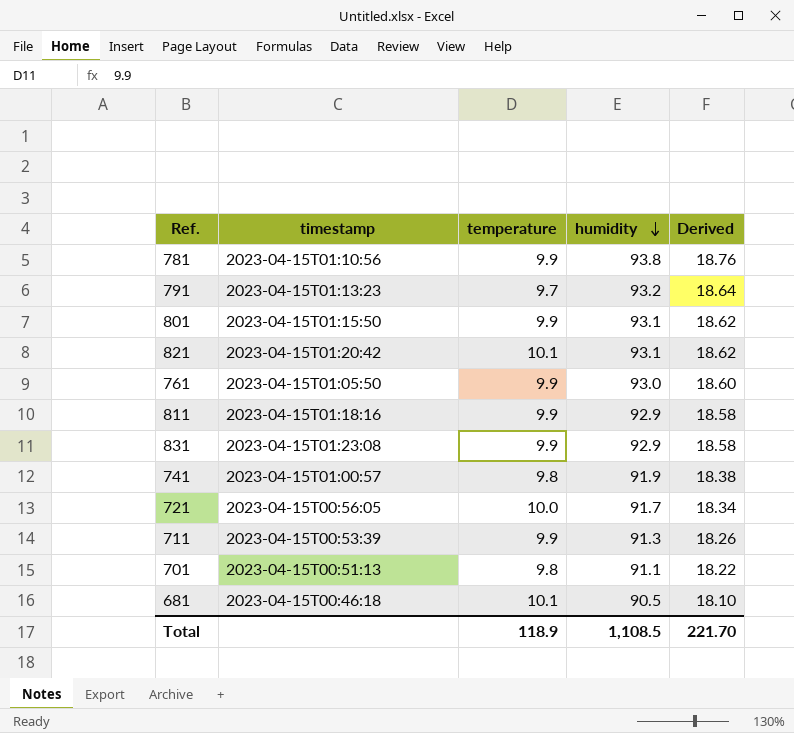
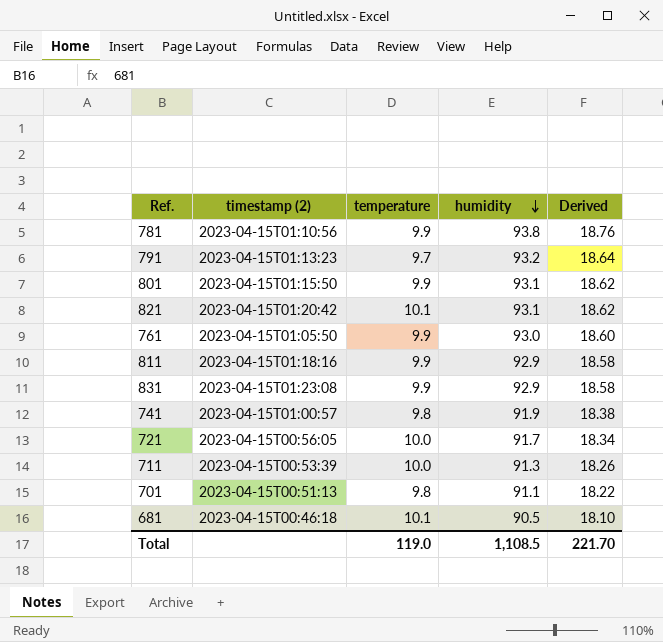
column name: timestamp -> timestamp (2)
711 | temperature: 9.9 -> 10.0
Total | temperature: 118.9 -> 119.0

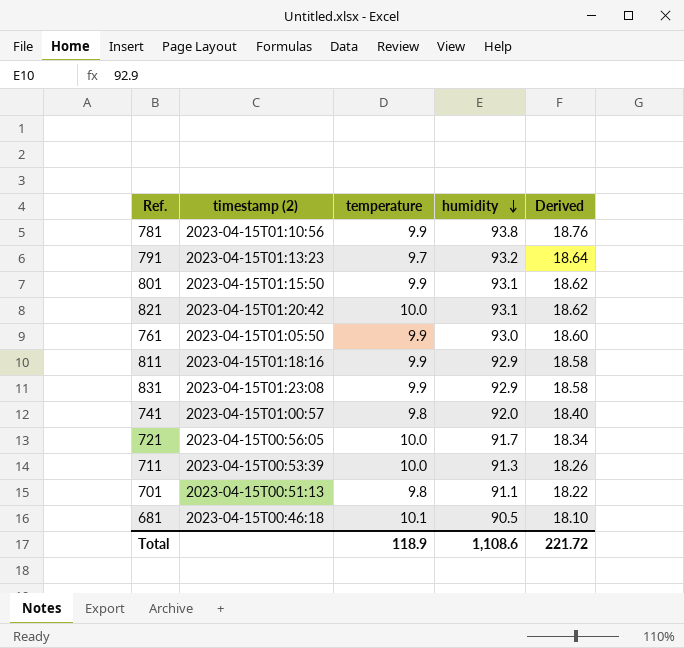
821 | temperature: 10.1 -> 10.0
741 | humidity: 91.9 -> 92.0
741 | Derived: 18.38 -> 18.40
Total | temperature: 119.0 -> 118.9
Total | humidity: 1,108.5 -> 1,108.6
Total | Derived: 221.70 -> 221.72

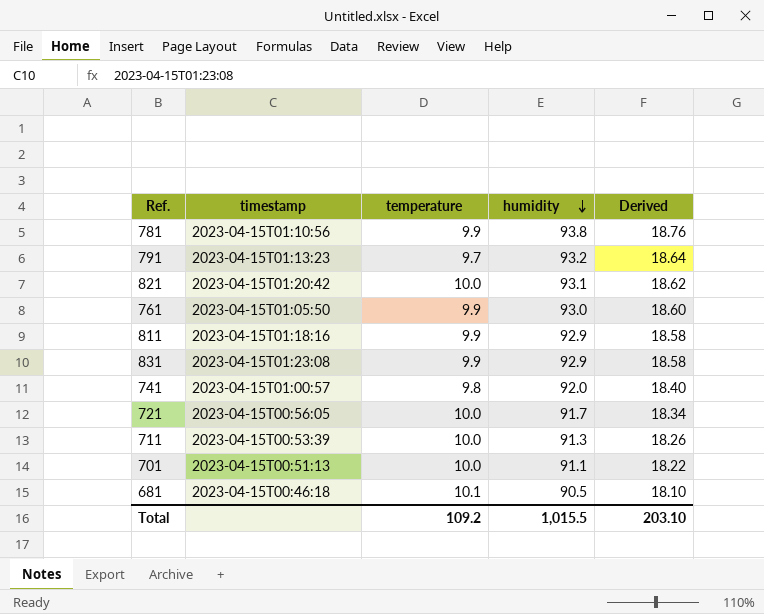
column name: timestamp (2) -> timestamp
row 801: 2023-04-15T01:15:50 | 9.9 | 93.1 | 18.62 -> none
701 | temperature: 9.8 -> 10.0
Total | temperature: 118.9 -> 109.2
Total | humidity: 1,108.6 -> 1,015.5
Total | Derived: 221.72 -> 203.10

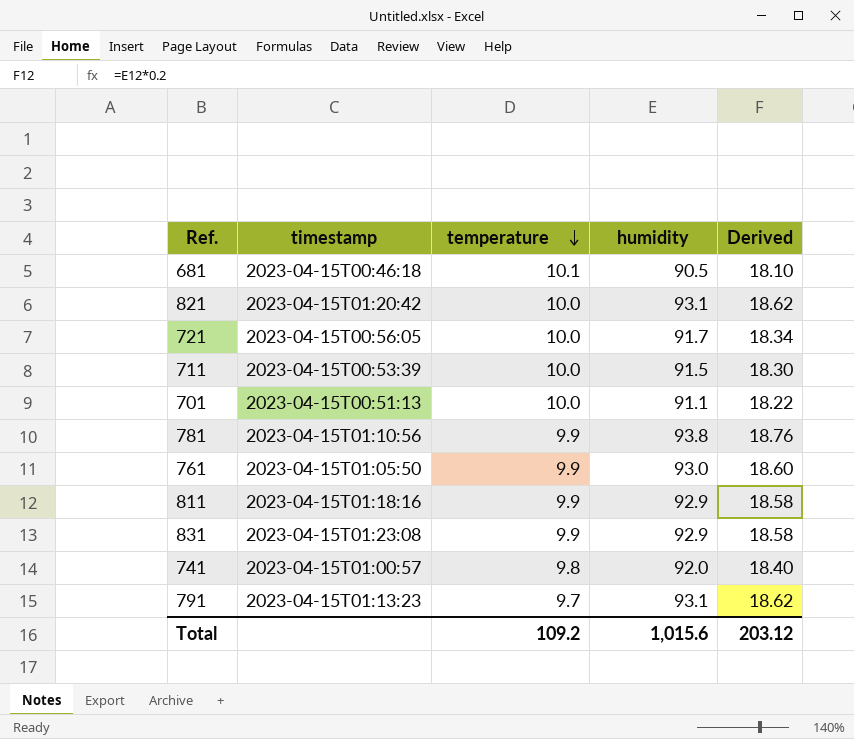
row order: humidity descending -> temperature descending
711 | humidity: 91.3 -> 91.5
711 | Derived: 18.26 -> 18.30
791 | humidity: 93.2 -> 93.1
791 | Derived: 18.64 -> 18.62
Total | humidity: 1,015.5 -> 1,015.6
Total | Derived: 203.10 -> 203.12

